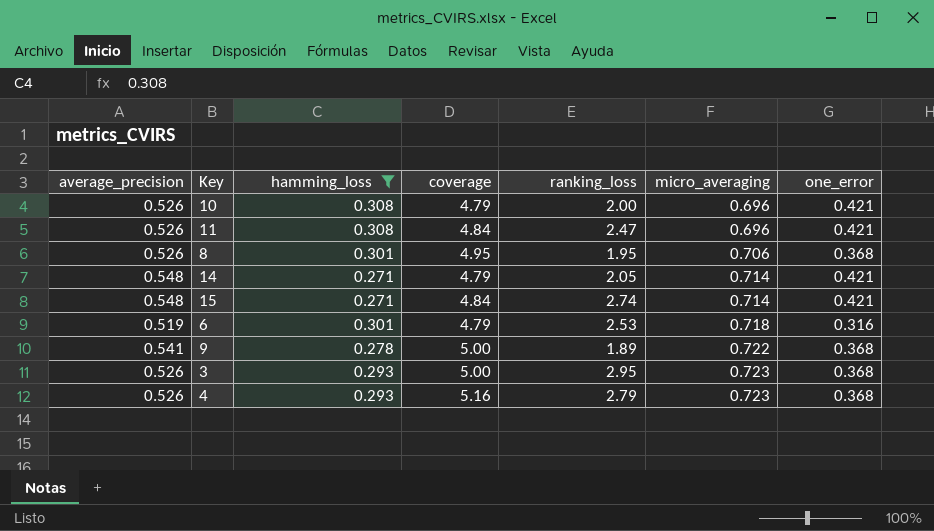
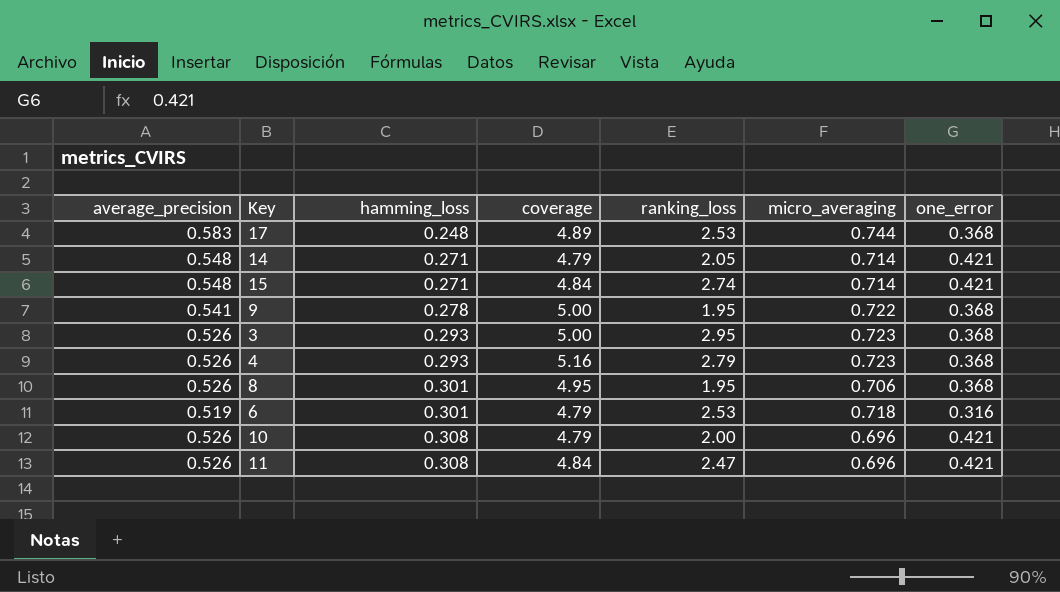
filter: hamming_loss != 0.248 -> none
row order: micro_averaging ascending -> hamming_loss ascending
9 | ranking_loss: 1.89 -> 1.95

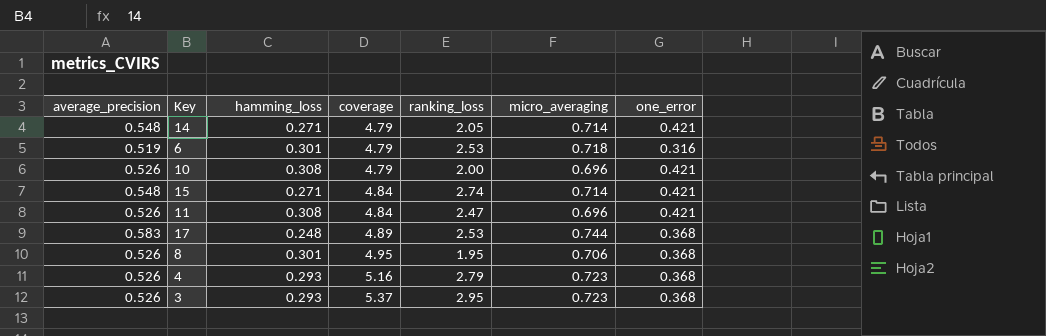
row order: hamming_loss ascending -> coverage ascending
row 9: 0.541 | 0.278 | 5.00 | 1.95 | 0.722 | 0.368 -> none
3 | coverage: 5.00 -> 5.37

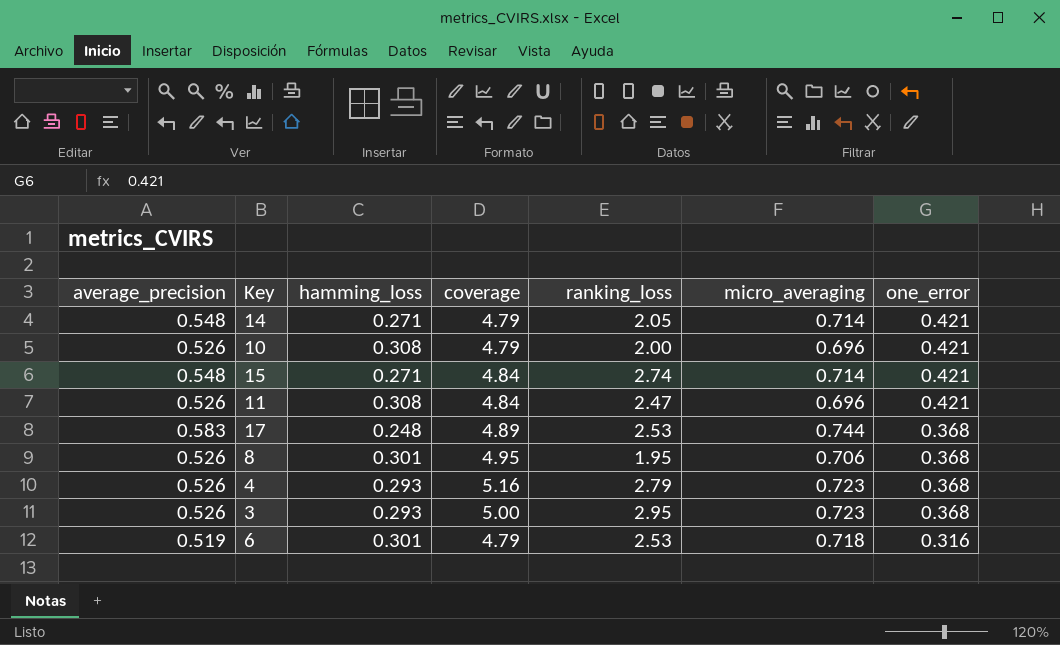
row order: coverage ascending -> one_error descending
3 | coverage: 5.37 -> 5.00

